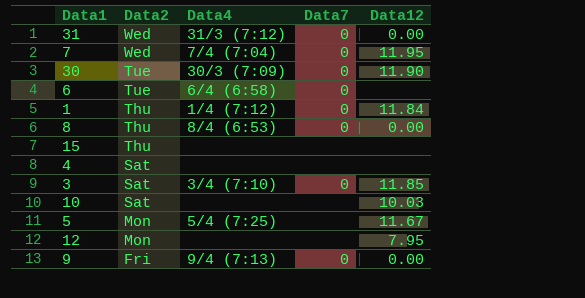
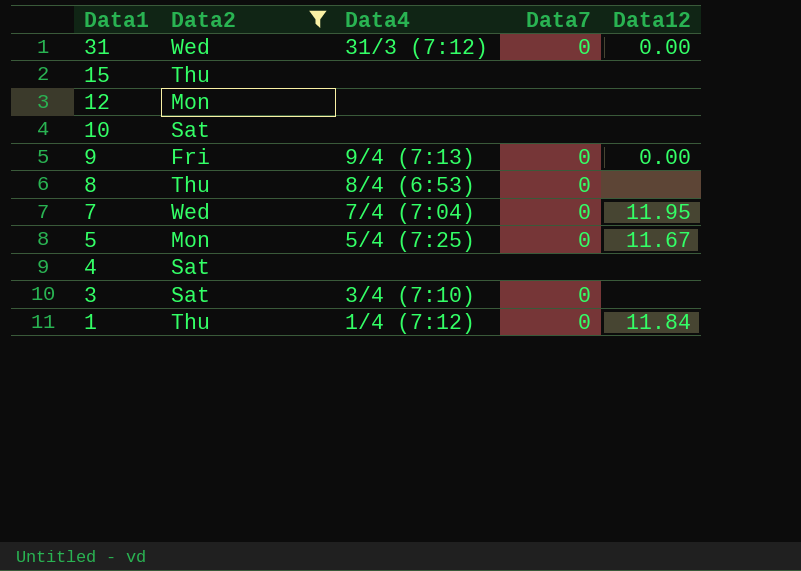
filter: none -> Data2 != Tue
row order: Data2 descending -> Data1 descending
12 | Data12: 7.95 -> none
10 | Data12: 10.03 -> none
8 | Data12: 0.00 -> none
5 | Data7: none -> 0
3 | Data12: 11.85 -> none

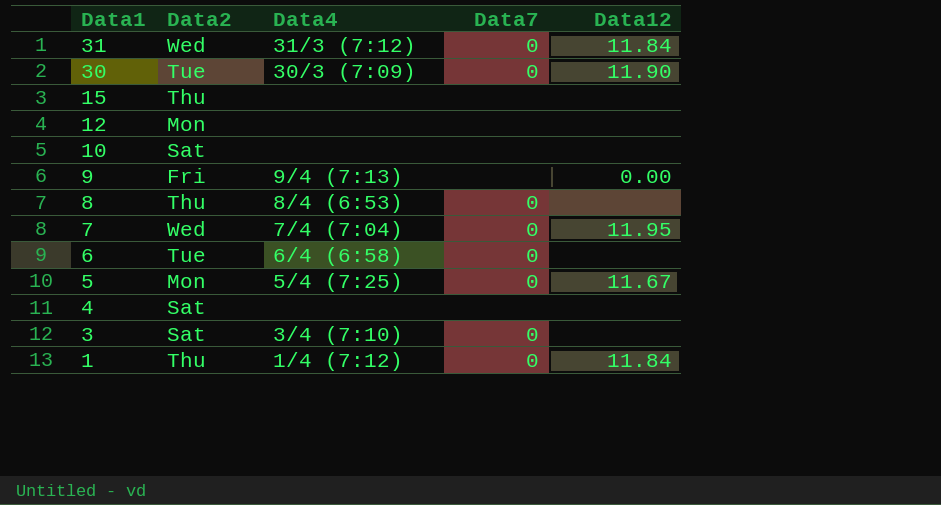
filter: Data2 != Tue -> none
31 | Data12: 0.00 -> 11.84
9 | Data7: 0 -> none

